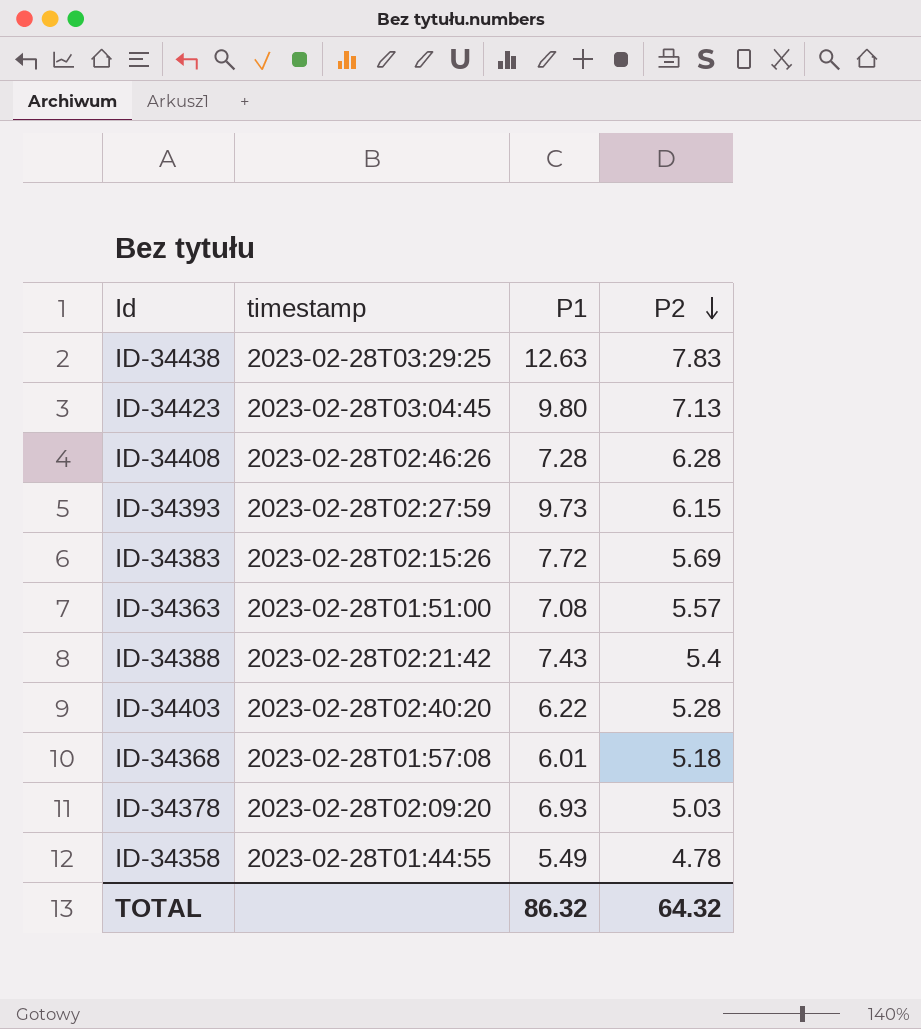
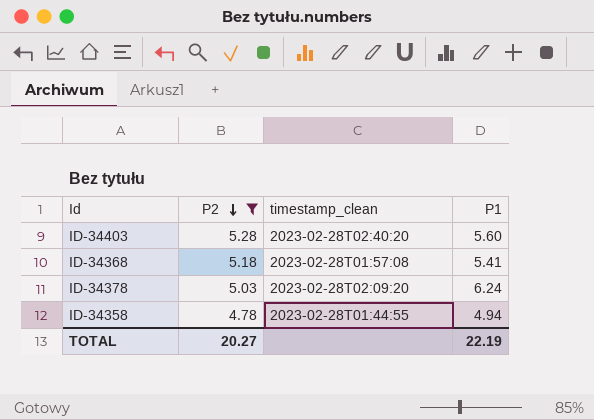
filter: none -> P2 <= 5.28
column P2 | position: 4 -> 2
column name: timestamp -> timestamp_clean
ID-34403 | P1: 6.22 -> 5.60
ID-34368 | P1: 6.01 -> 5.41
ID-34378 | P1: 6.93 -> 6.24
ID-34358 | P1: 5.49 -> 4.94
TOTAL | P2: 64.32 -> 20.27
TOTAL | P1: 86.32 -> 22.19

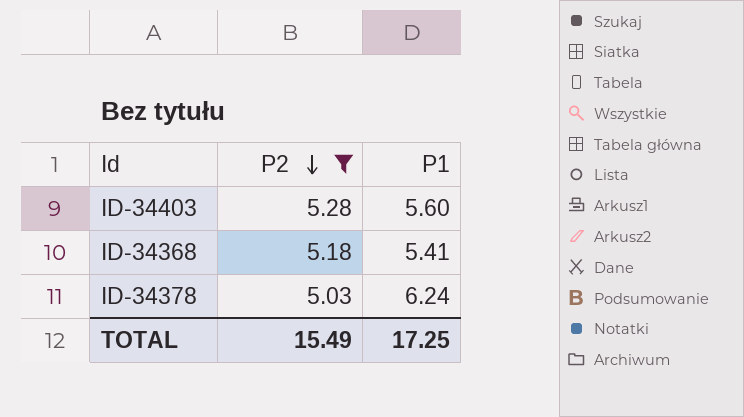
column timestamp_clean | position: 3 -> none
row ID-34358: 4.78 | 2023-02-28T01:44:55 | 4.94 -> none
TOTAL | P2: 20.27 -> 15.49
TOTAL | P1: 22.19 -> 17.25

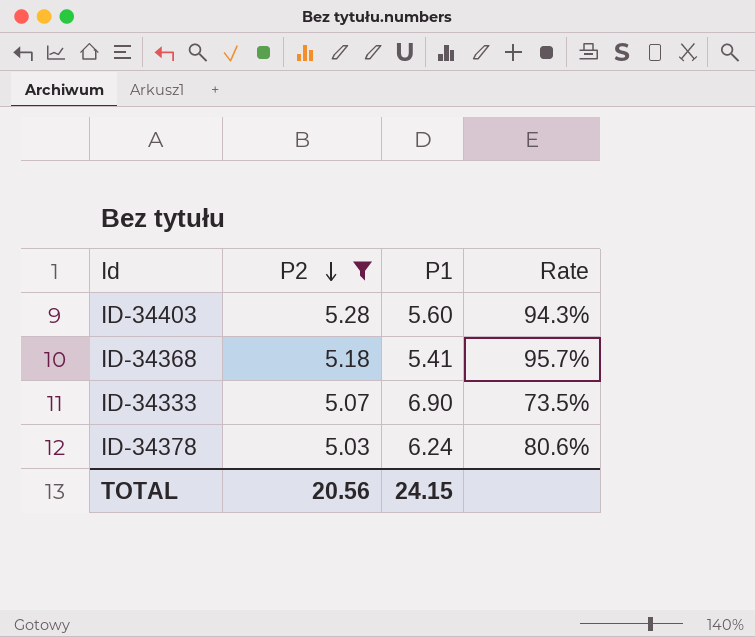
column Rate | formula: none -> [P2] / [P1]
row ID-34333: none -> 5.07 | 6.90 | 73.5%
TOTAL | P2: 15.49 -> 20.56
TOTAL | P1: 17.25 -> 24.15

